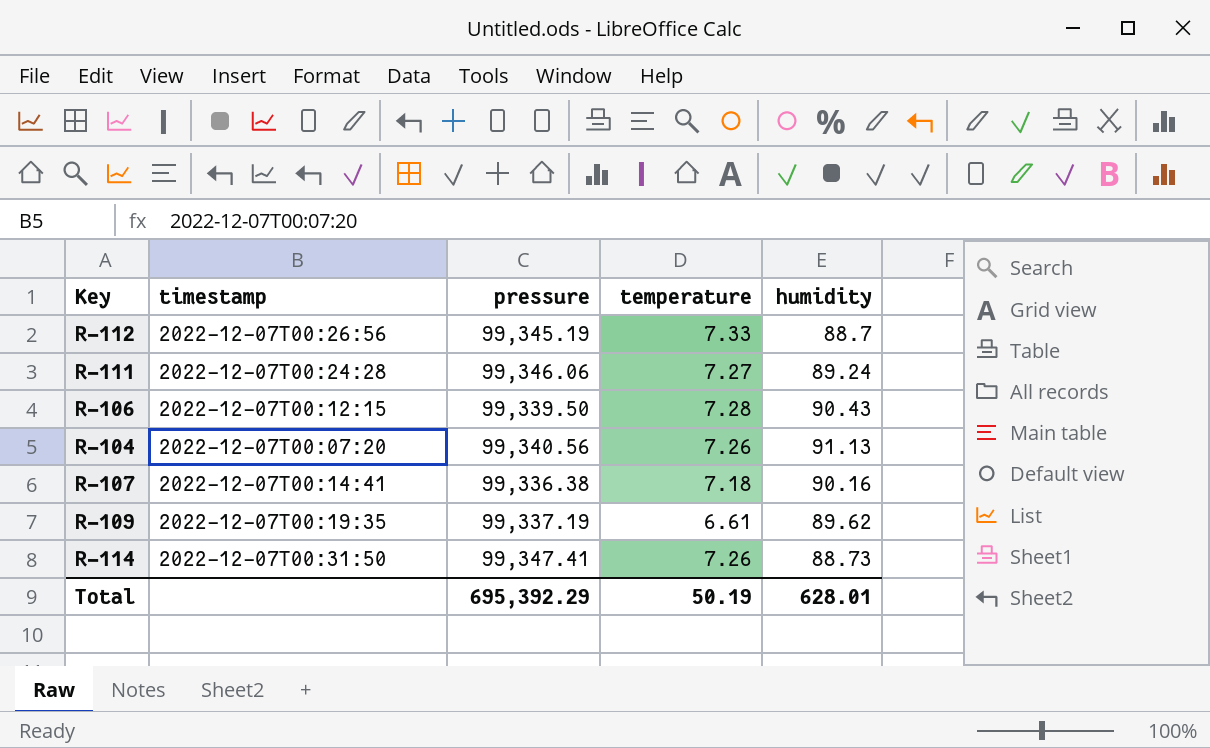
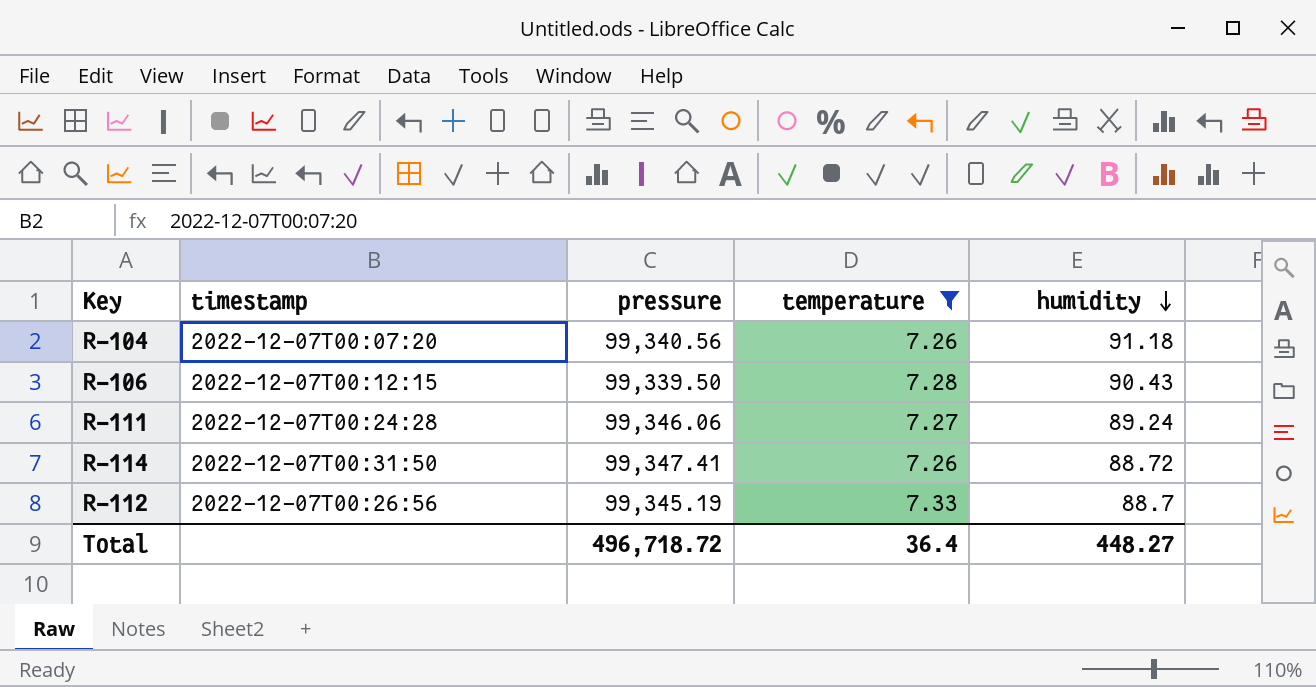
filter: none -> temperature >= 7.26
row order: none -> humidity descending
R-104 | humidity: 91.13 -> 91.18
R-114 | humidity: 88.73 -> 88.72
Total | pressure: 695,392.29 -> 496,718.72
Total | temperature: 50.19 -> 36.4
Total | humidity: 628.01 -> 448.27

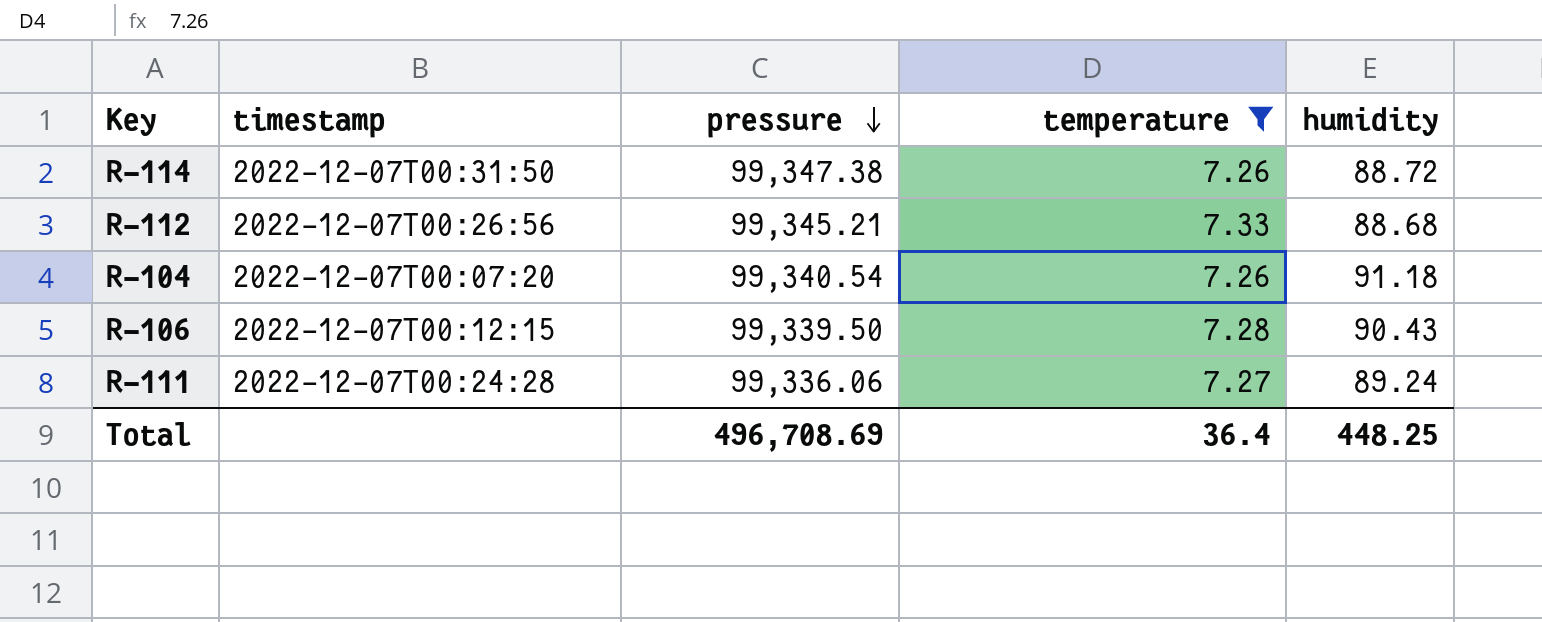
row order: humidity descending -> pressure descending
R-114 | pressure: 99,347.41 -> 99,347.38
R-112 | pressure: 99,345.19 -> 99,345.21
R-112 | humidity: 88.7 -> 88.68
R-104 | pressure: 99,340.56 -> 99,340.54
R-111 | pressure: 99,346.06 -> 99,336.06
Total | pressure: 496,718.72 -> 496,708.69
Total | humidity: 448.27 -> 448.25

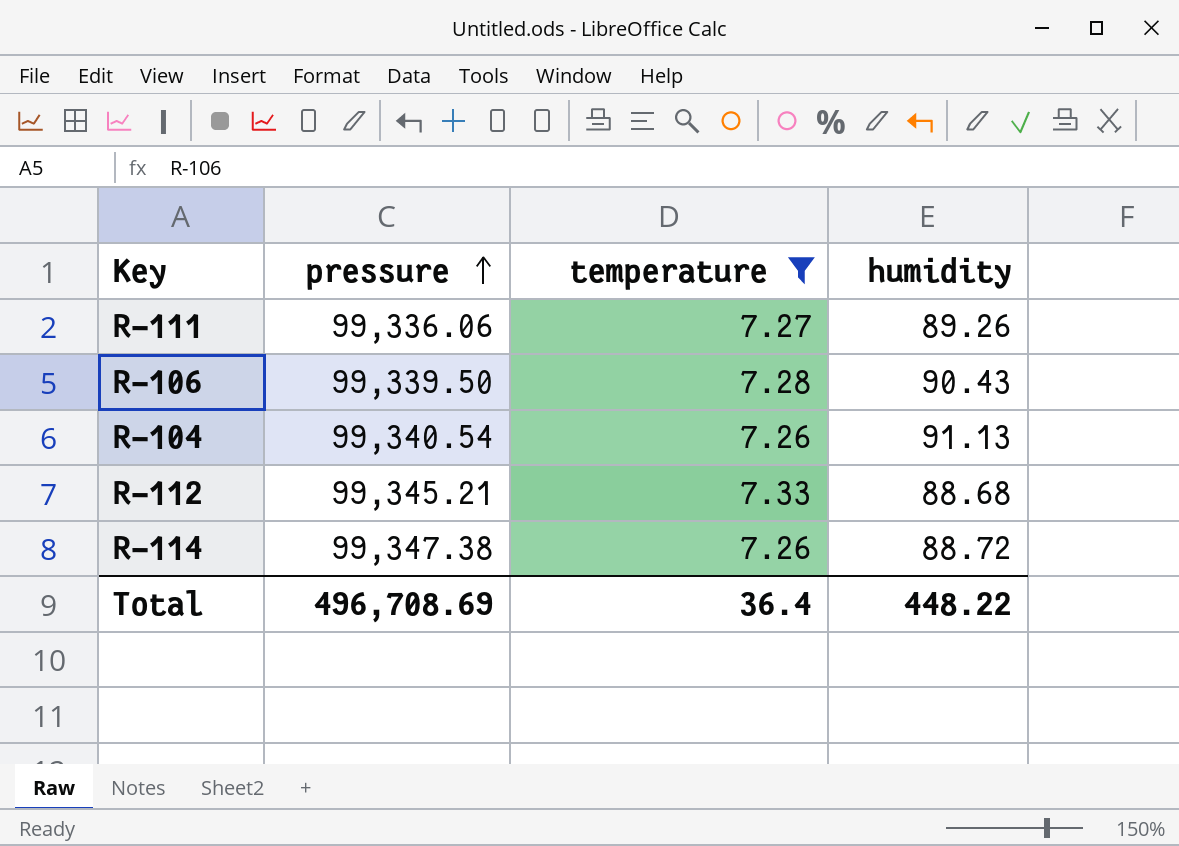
row order: pressure descending -> pressure ascending
column timestamp | position: 2 -> none
R-111 | humidity: 89.24 -> 89.26
R-104 | humidity: 91.18 -> 91.13
Total | humidity: 448.25 -> 448.22

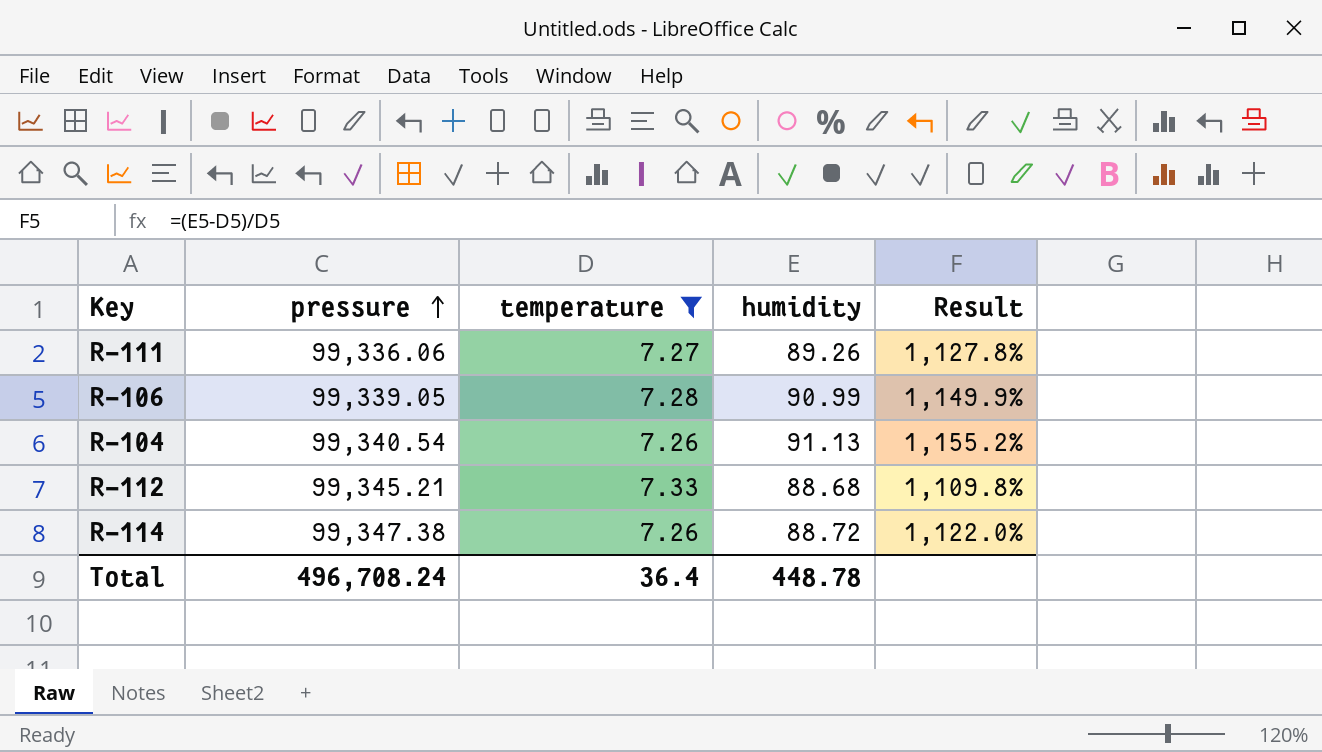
column Result | formula: none -> ([humidity] - [temperature]) / [temperature]
R-106 | pressure: 99,339.50 -> 99,339.05
R-106 | humidity: 90.43 -> 90.99
Total | pressure: 496,708.69 -> 496,708.24
Total | humidity: 448.22 -> 448.78

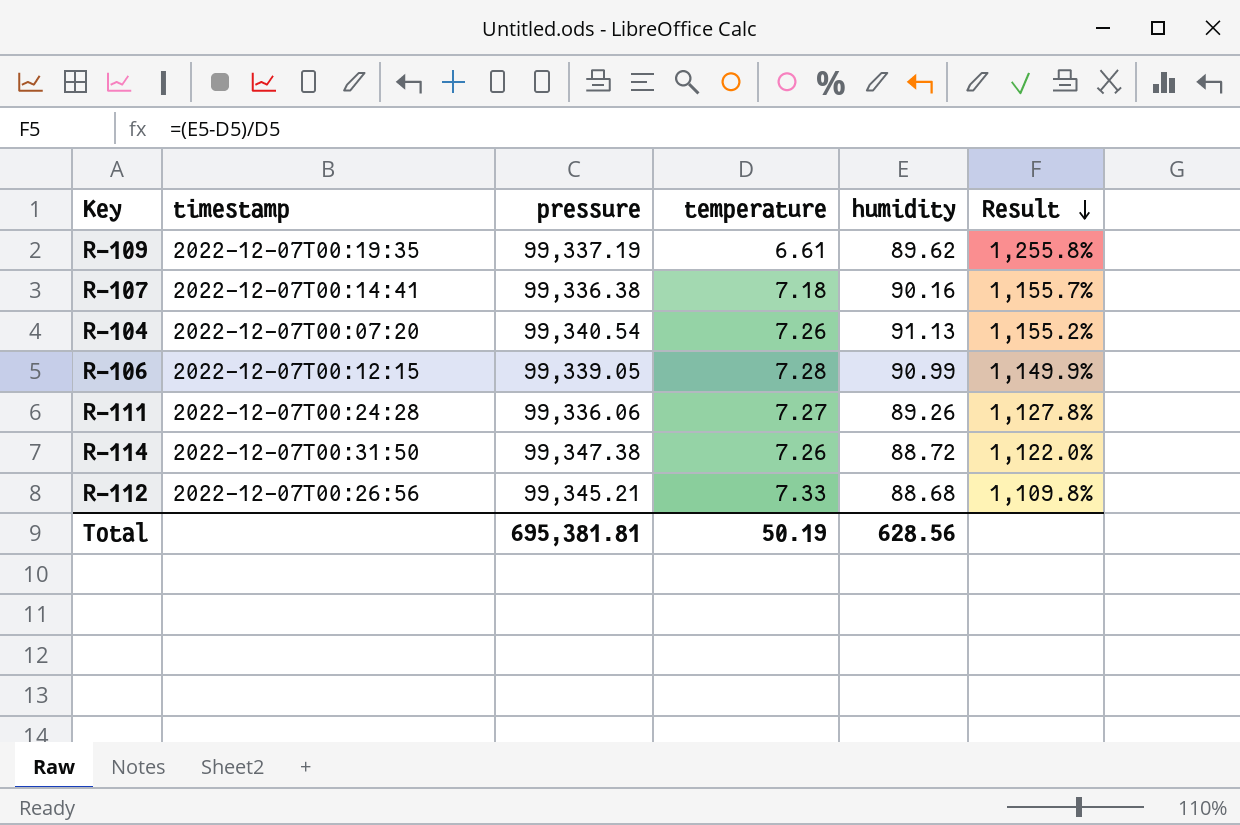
filter: temperature >= 7.26 -> none
row order: pressure ascending -> Result descending
column timestamp | position: none -> 2
Total | pressure: 496,708.24 -> 695,381.81
Total | temperature: 36.4 -> 50.19
Total | humidity: 448.78 -> 628.56

